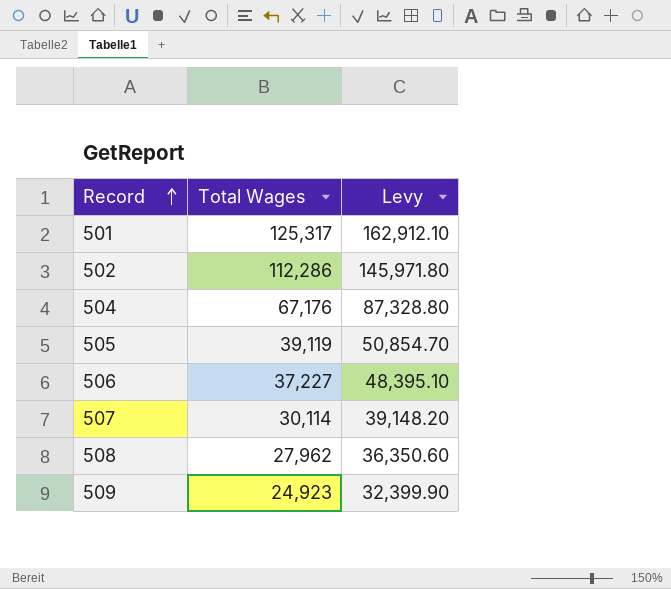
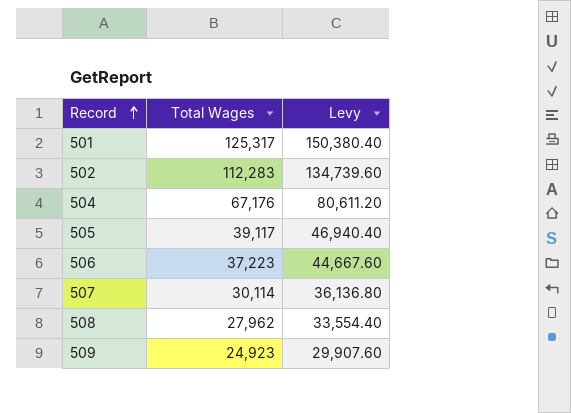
column Levy | formula: [Total Wages] * 1.3 -> [Total Wages] * 1.2
502 | Total Wages: 112,286 -> 112,283
505 | Total Wages: 39,119 -> 39,117
506 | Total Wages: 37,227 -> 37,223

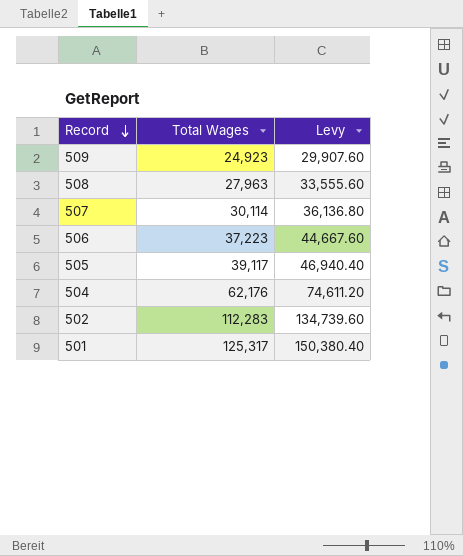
row order: Record ascending -> Record descending
508 | Total Wages: 27,962 -> 27,963
508 | Levy: 33,554.40 -> 33,555.60
504 | Total Wages: 67,176 -> 62,176
504 | Levy: 80,611.20 -> 74,611.20

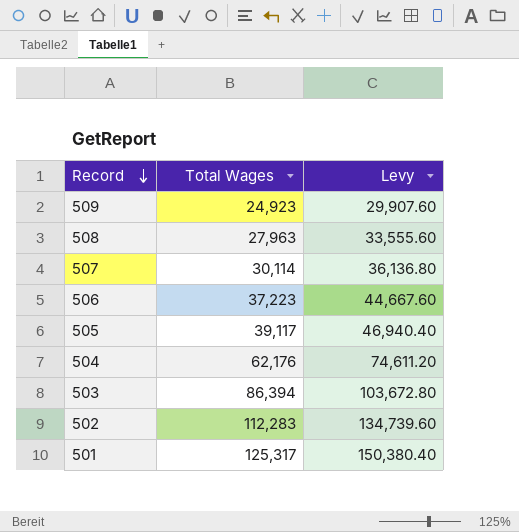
row 503: none -> 86,394 | 103,672.80

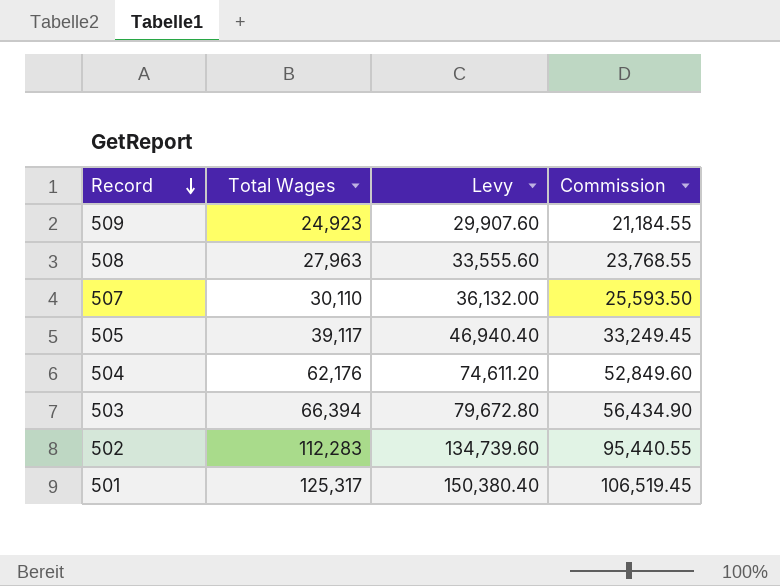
column Commission | formula: none -> [Total Wages] * 0.85
row 506: 37,223 | 44,667.60 -> none
507 | Total Wages: 30,114 -> 30,110
507 | Levy: 36,136.80 -> 36,132.00
503 | Total Wages: 86,394 -> 66,394
503 | Levy: 103,672.80 -> 79,672.80

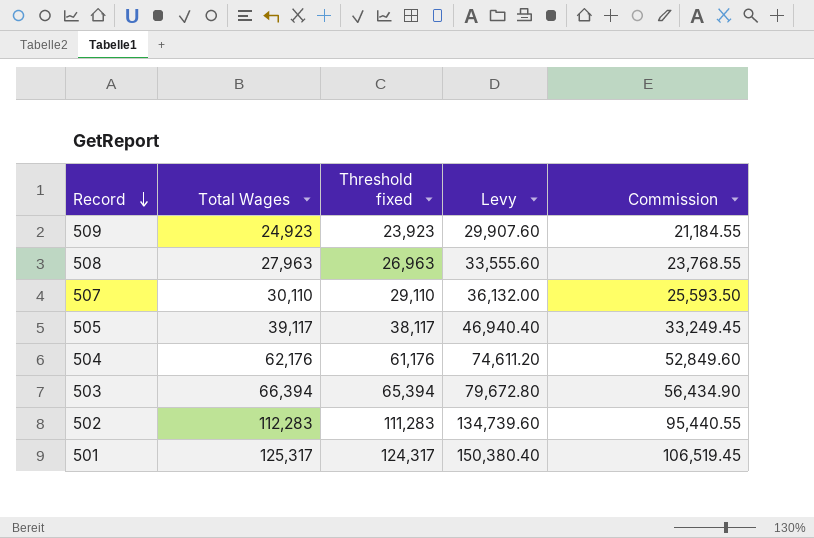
column Threshold fixed | formula: none -> [Total Wages] - 1000

